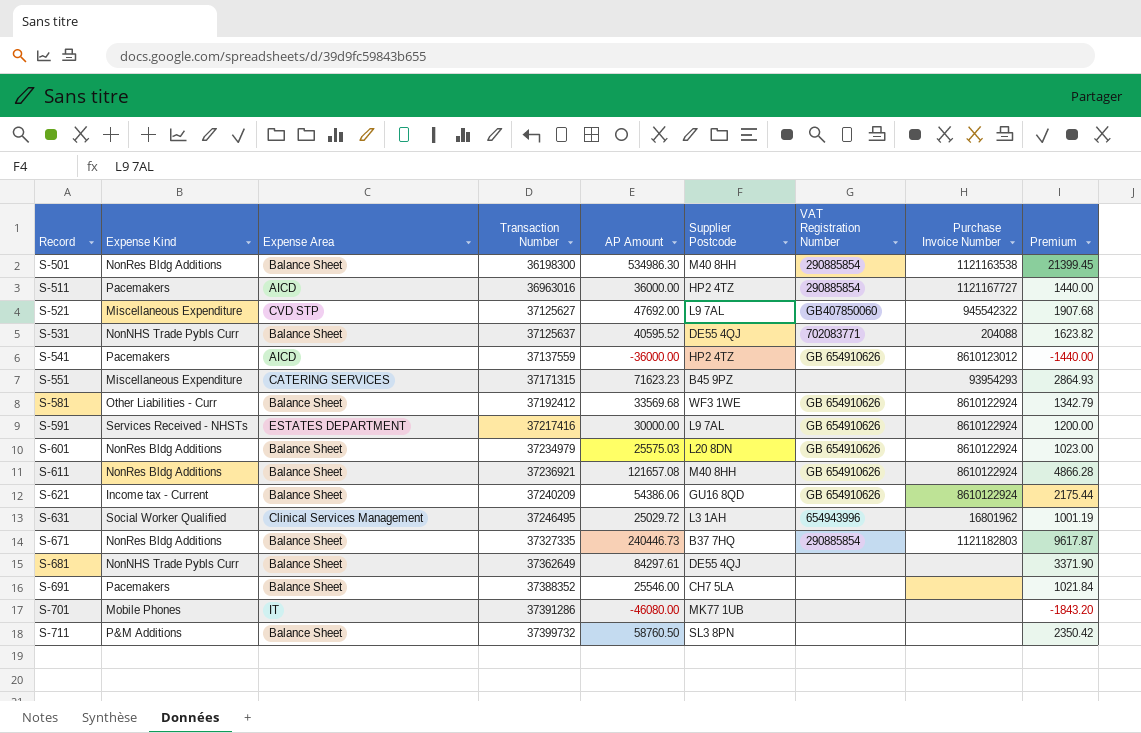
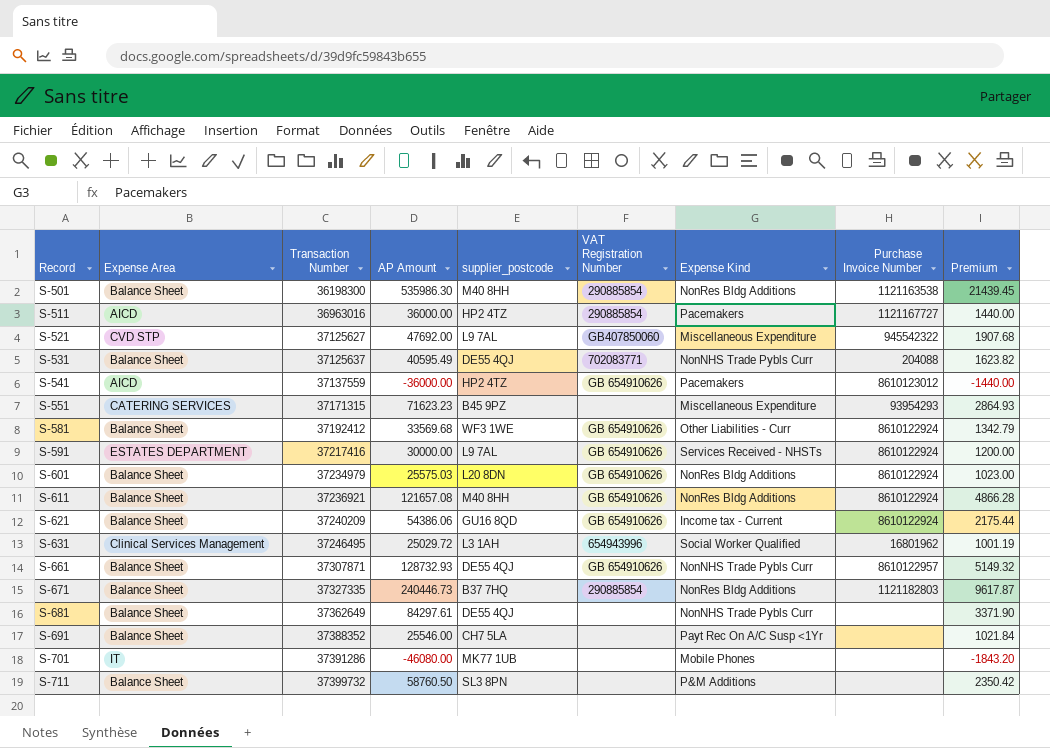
column name: Supplier Postcode -> supplier_postcode
column Expense Kind | position: 2 -> 7
S-501 | AP Amount: 534986.30 -> 535986.30
S-501 | Premium: 21399.45 -> 21439.45
S-531 | AP Amount: 40595.52 -> 40595.49
row S-661: none -> Balance Sheet | 37307871 | 128732.93 | DE55 4QJ | GB 654910626 | NonNHS Trade Pybls Curr | 8610122957 | 5149.32
S-691 | Expense Kind: Pacemakers -> Payt Rec On A/C Susp <1Yr

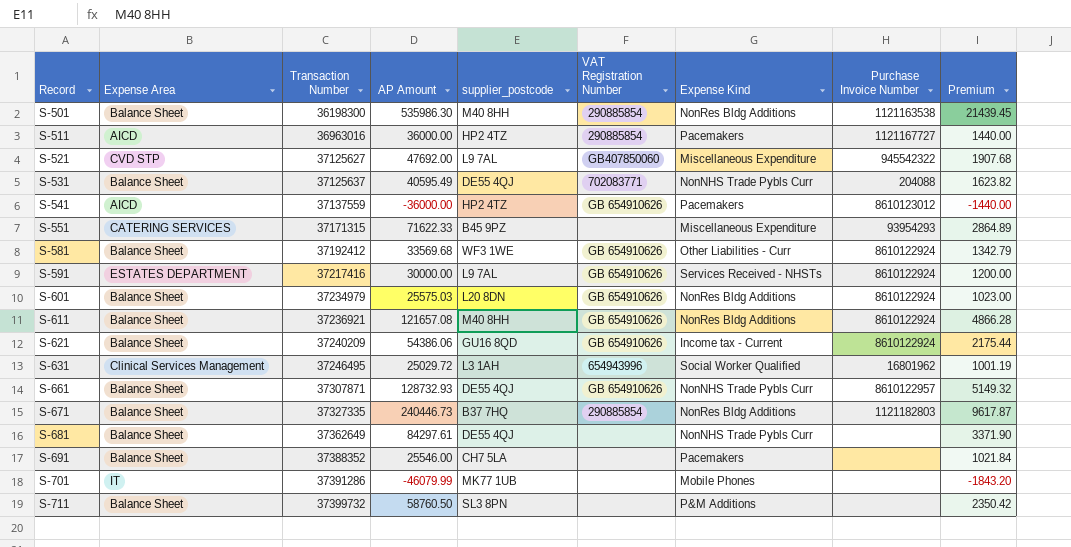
S-551 | AP Amount: 71623.23 -> 71622.33
S-551 | Premium: 2864.93 -> 2864.89
S-691 | Expense Kind: Payt Rec On A/C Susp <1Yr -> Pacemakers
S-701 | AP Amount: -46080.00 -> -46079.99

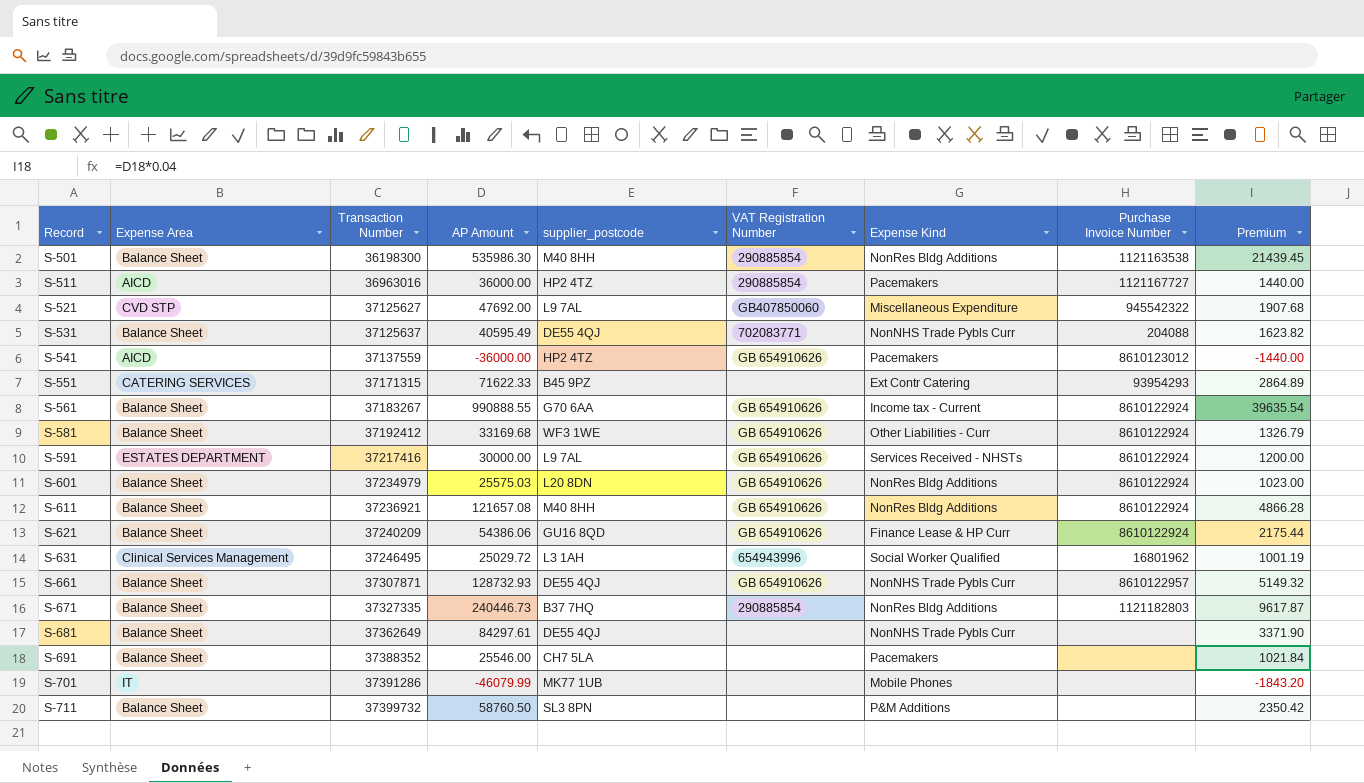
S-551 | Expense Kind: Miscellaneous Expenditure -> Ext Contr Catering
row S-561: none -> Balance Sheet | 37183267 | 990888.55 | G70 6AA | GB 654910626 | Income tax - Current | 8610122924 | 39635.54
S-581 | AP Amount: 33569.68 -> 33169.68
S-581 | Premium: 1342.79 -> 1326.79
S-621 | Expense Kind: Income tax - Current -> Finance Lease & HP Curr

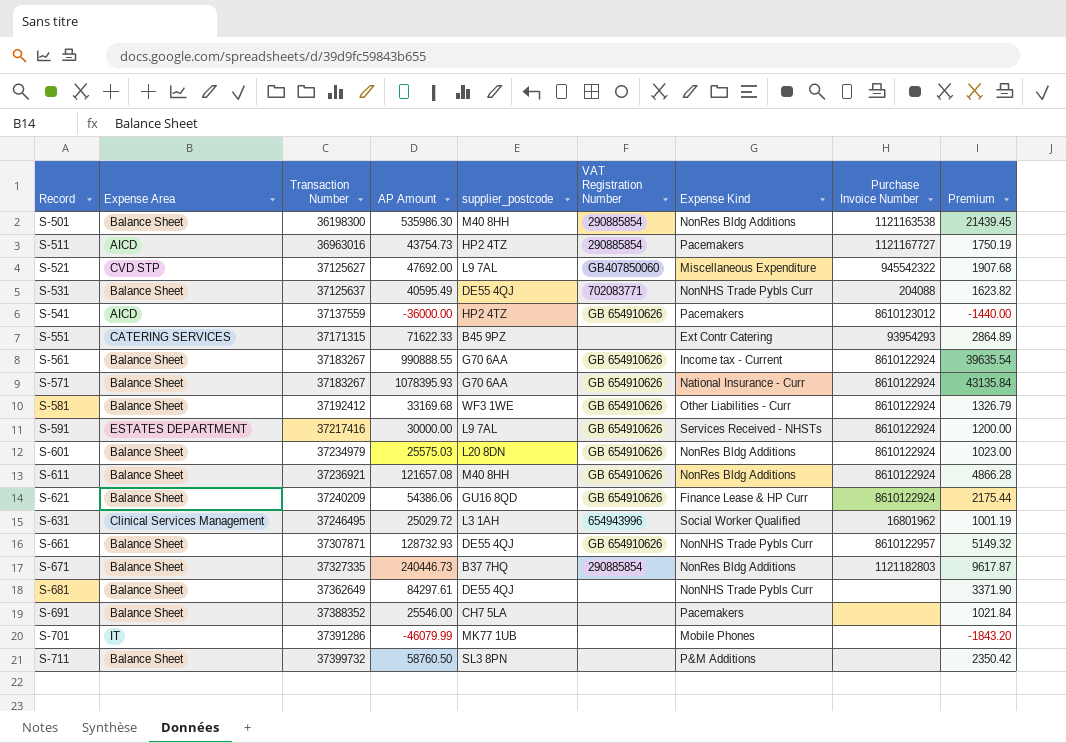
S-511 | AP Amount: 36000.00 -> 43754.73
S-511 | Premium: 1440.00 -> 1750.19
row S-571: none -> Balance Sheet | 37183267 | 1078395.93 | G70 6AA | GB 654910626 | National Insurance - Curr | 8610122924 | 43135.84

